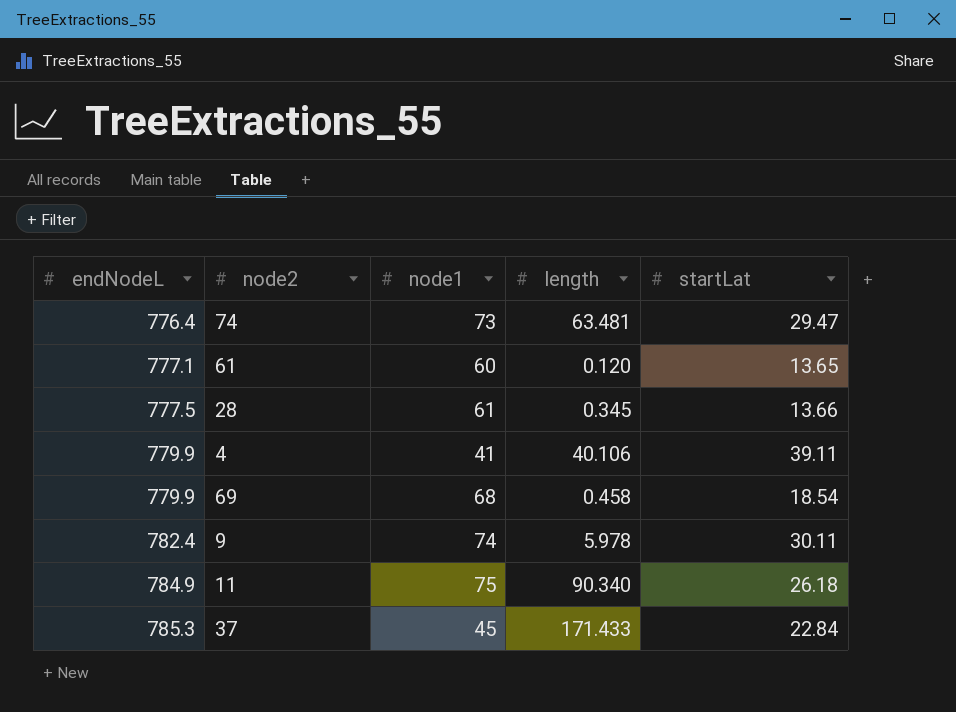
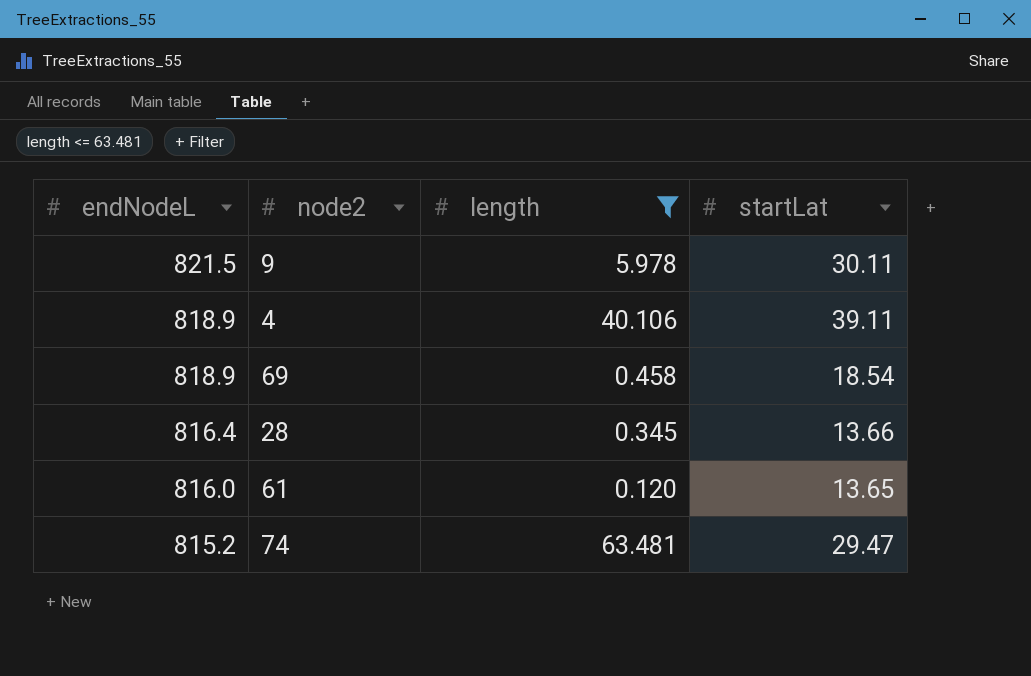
filter: none -> length <= 63.481
row order: endNodeL ascending -> endNodeL descending
column node1 | position: 3 -> none
9 | endNodeL: 782.4 -> 821.5
4 | endNodeL: 779.9 -> 818.9
69 | endNodeL: 779.9 -> 818.9
28 | endNodeL: 777.5 -> 816.4
61 | endNodeL: 777.1 -> 816.0
74 | endNodeL: 776.4 -> 815.2

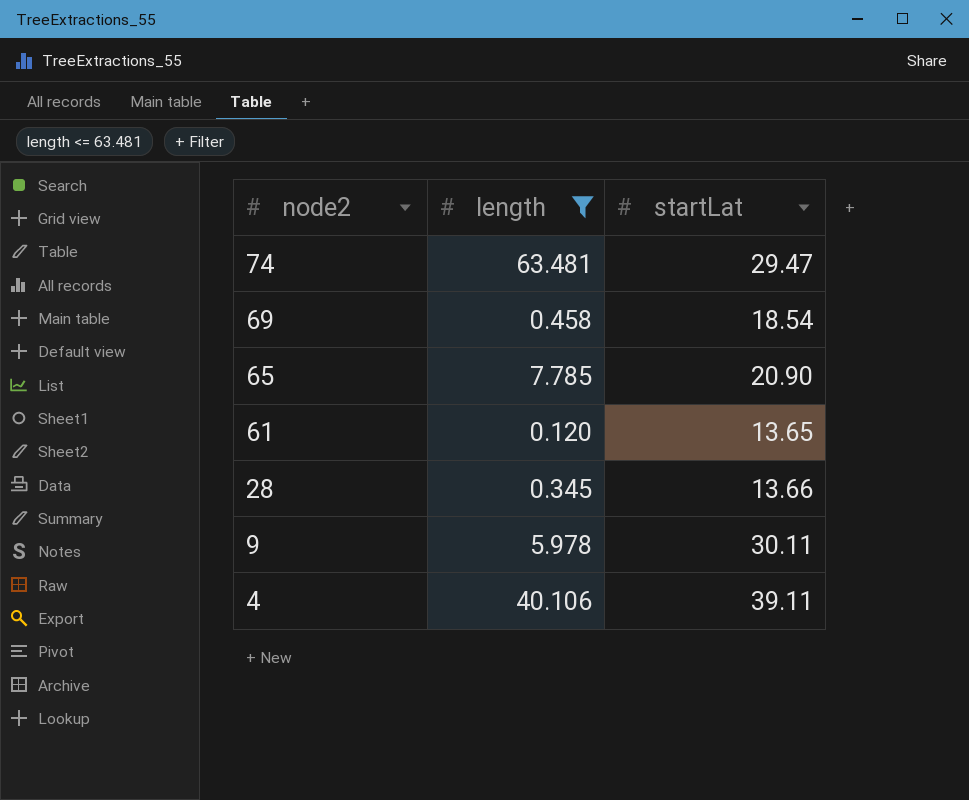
row order: endNodeL descending -> node2 descending
column endNodeL | position: 1 -> none
row 65: none -> 7.785 | 20.90

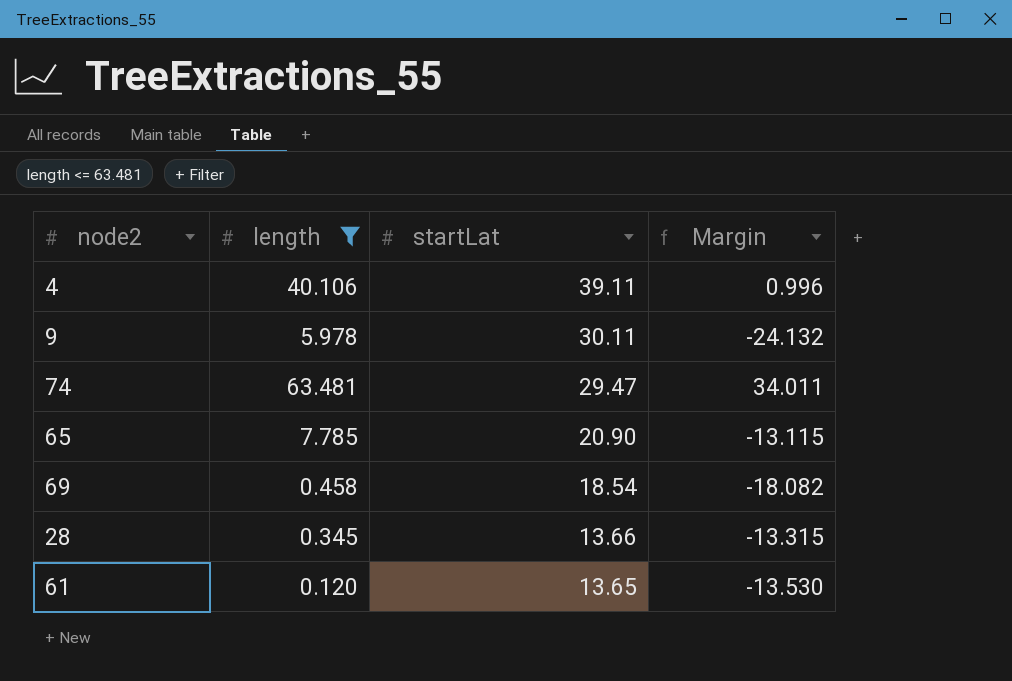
row order: node2 descending -> startLat descending
column Margin | formula: none -> [length] - [startLat]

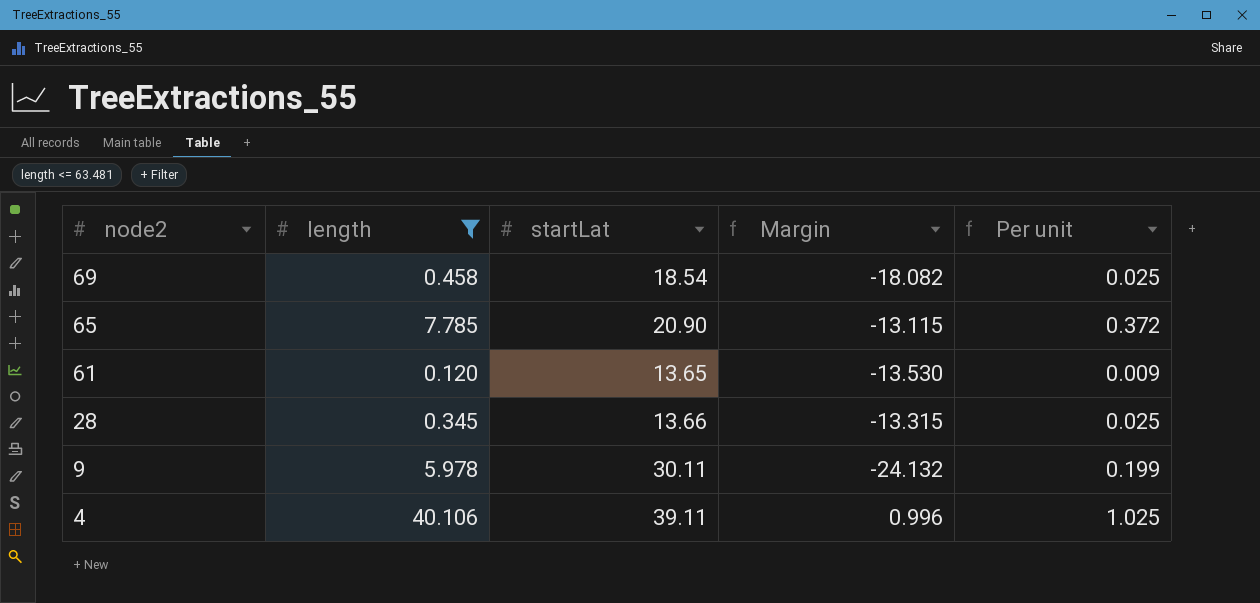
row order: startLat descending -> node2 descending
column Per unit | formula: none -> [length] / [startLat]
row 74: 63.481 | 29.47 | 34.011 -> none

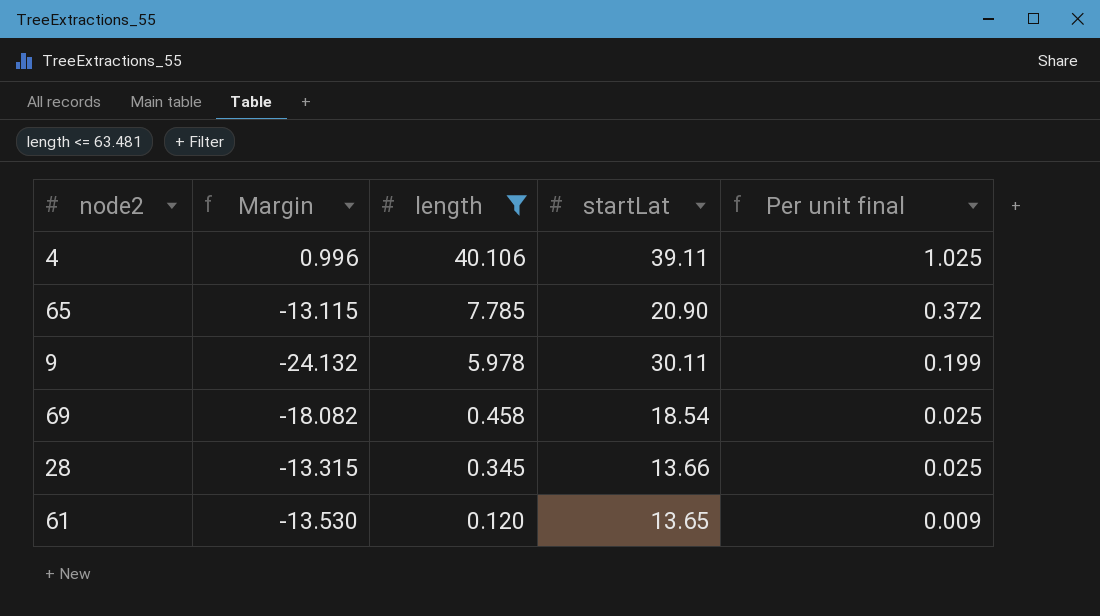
row order: node2 descending -> length descending
column Margin | position: 4 -> 2
column name: Per unit -> Per unit final

